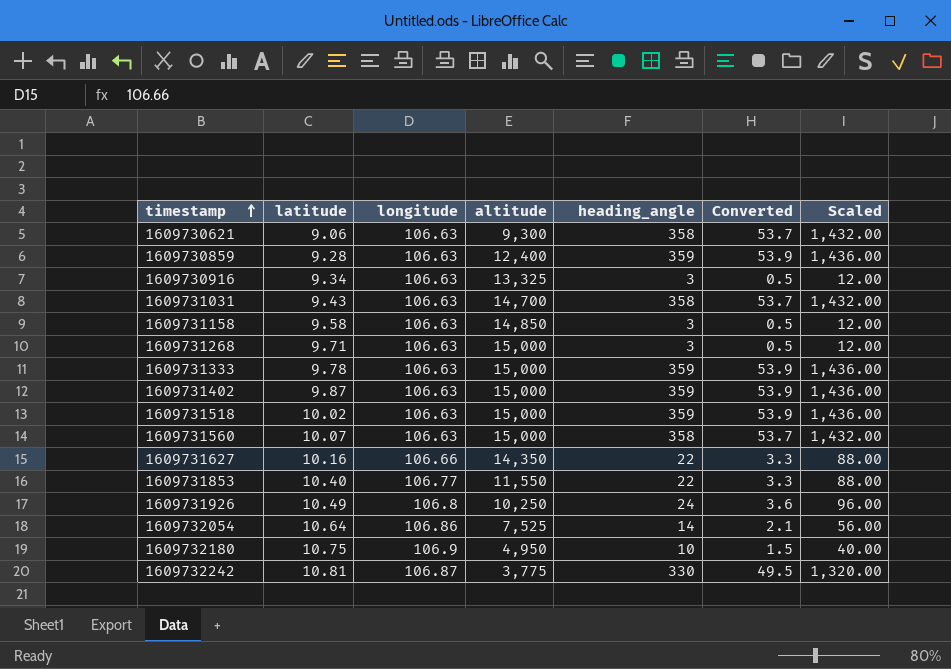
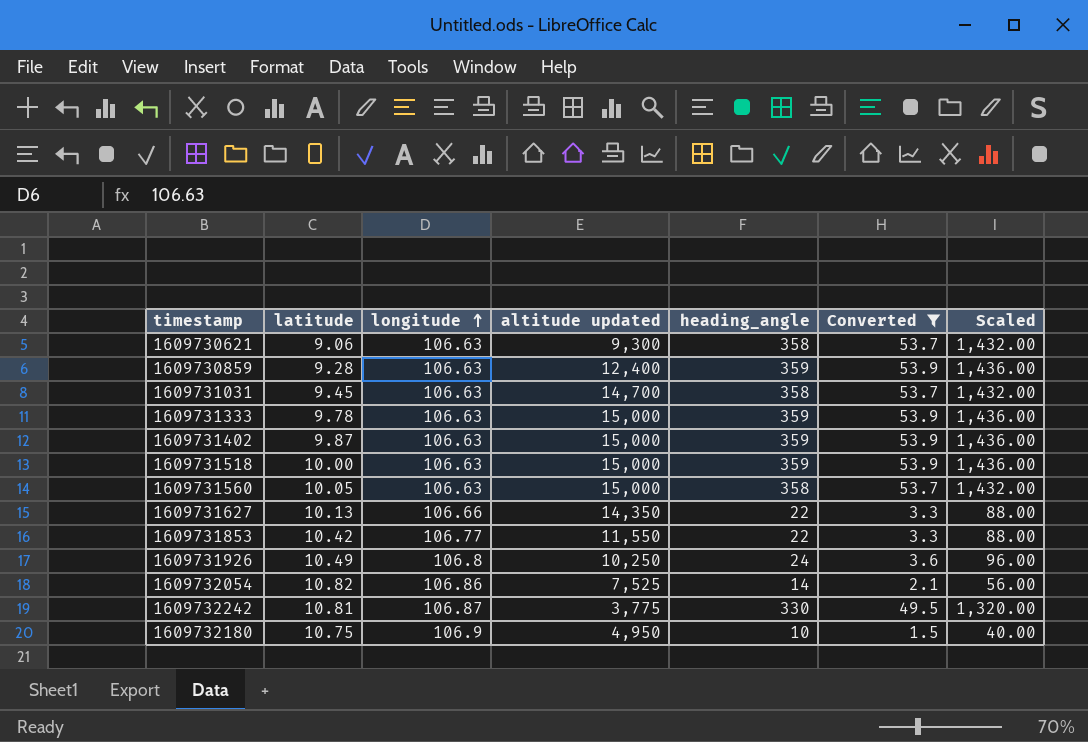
filter: none -> Converted != 0.5
row order: timestamp ascending -> longitude ascending
column name: altitude -> altitude updated
1609731031 | latitude: 9.43 -> 9.45
1609731518 | latitude: 10.02 -> 10.00
1609731560 | latitude: 10.07 -> 10.05
1609731627 | latitude: 10.16 -> 10.13
1609731853 | latitude: 10.40 -> 10.42
1609732054 | latitude: 10.64 -> 10.82

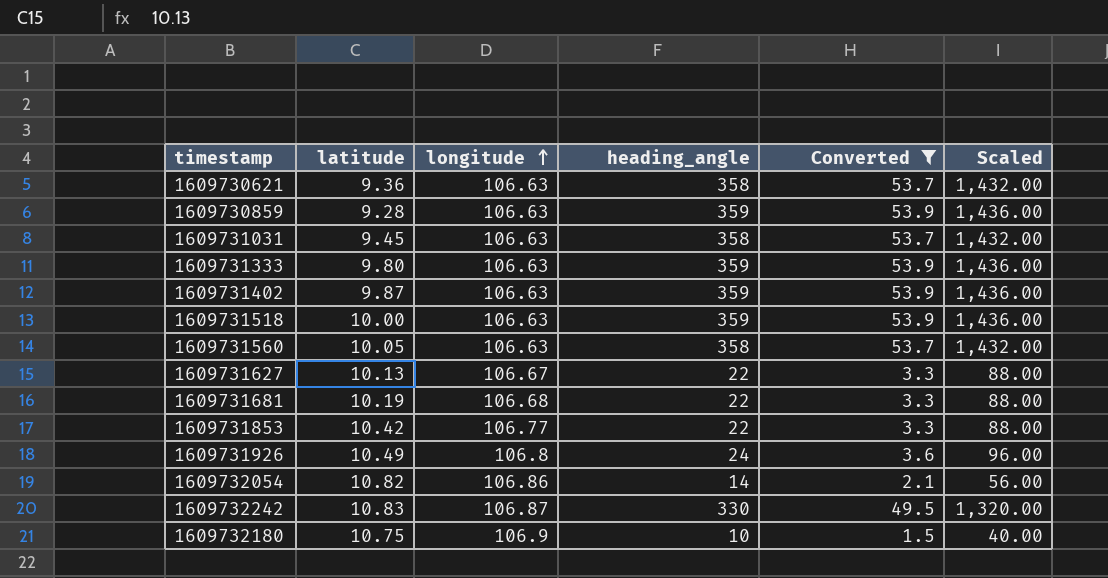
column altitude updated | position: 4 -> none
1609730621 | latitude: 9.06 -> 9.36
1609731333 | latitude: 9.78 -> 9.80
1609731627 | longitude: 106.66 -> 106.67
row 1609731681: none -> 10.19 | 106.68 | 22 | 3.3 | 88.00
1609732242 | latitude: 10.81 -> 10.83

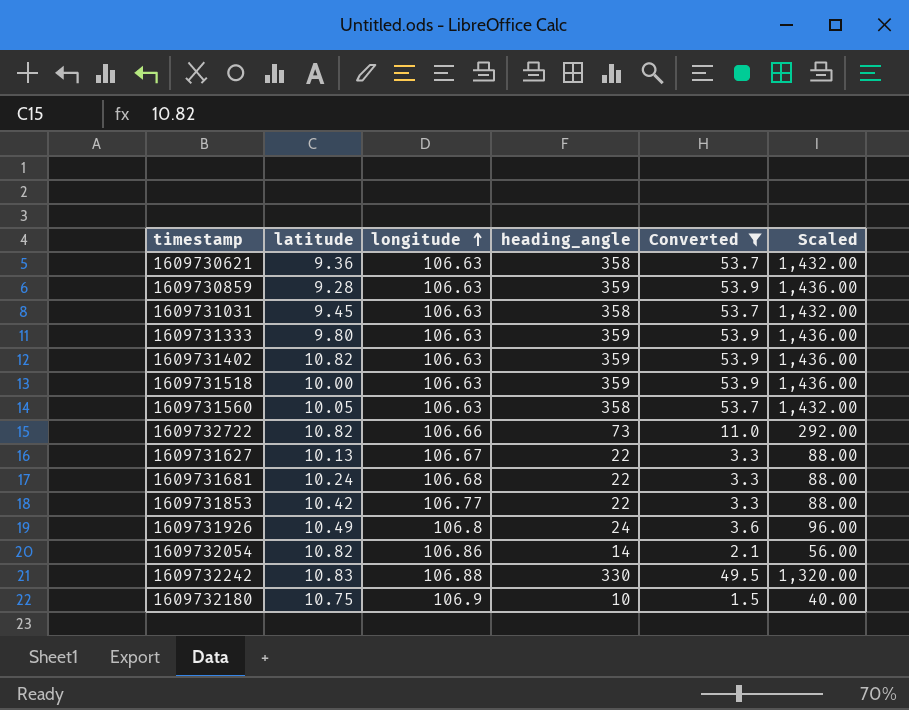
1609731402 | latitude: 9.87 -> 10.82
row 1609732722: none -> 10.82 | 106.66 | 73 | 11.0 | 292.00
1609731681 | latitude: 10.19 -> 10.24
1609732242 | longitude: 106.87 -> 106.88

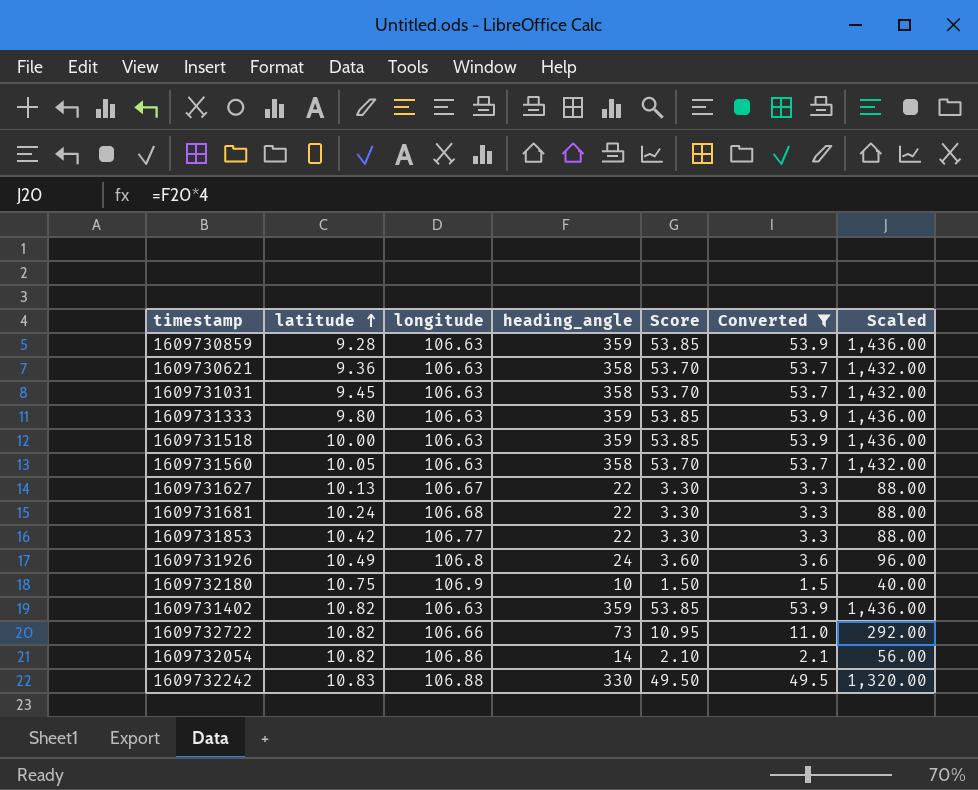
row order: longitude ascending -> latitude ascending
column Score | formula: none -> [heading_angle] * 0.15

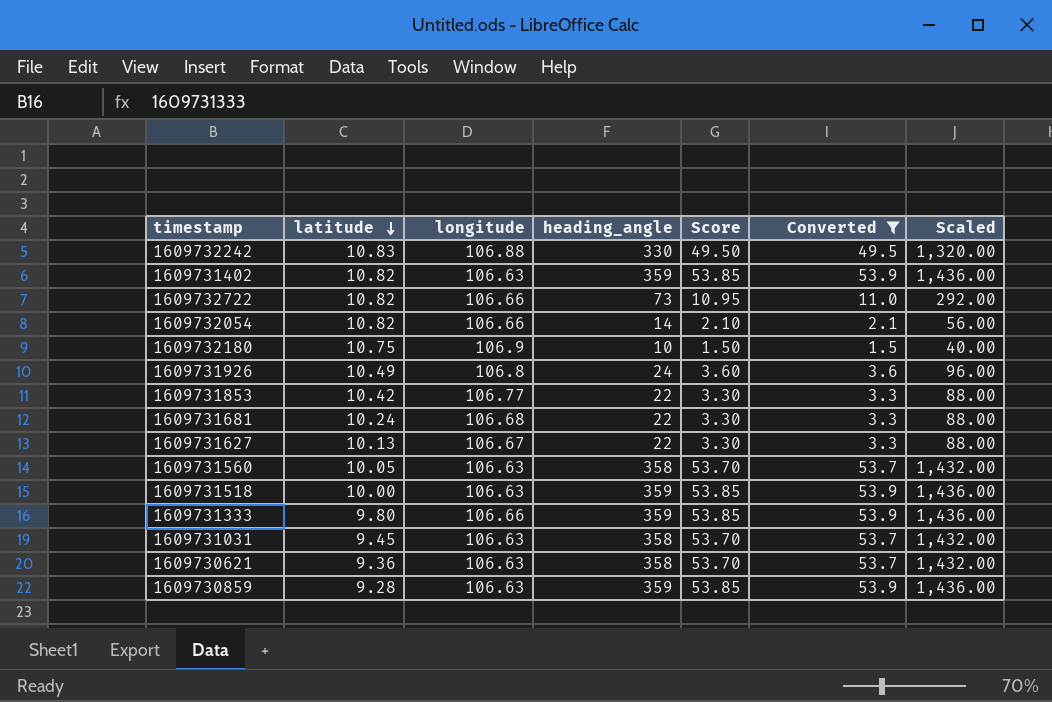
row order: latitude ascending -> latitude descending
1609732054 | longitude: 106.86 -> 106.66
1609731333 | longitude: 106.63 -> 106.66

